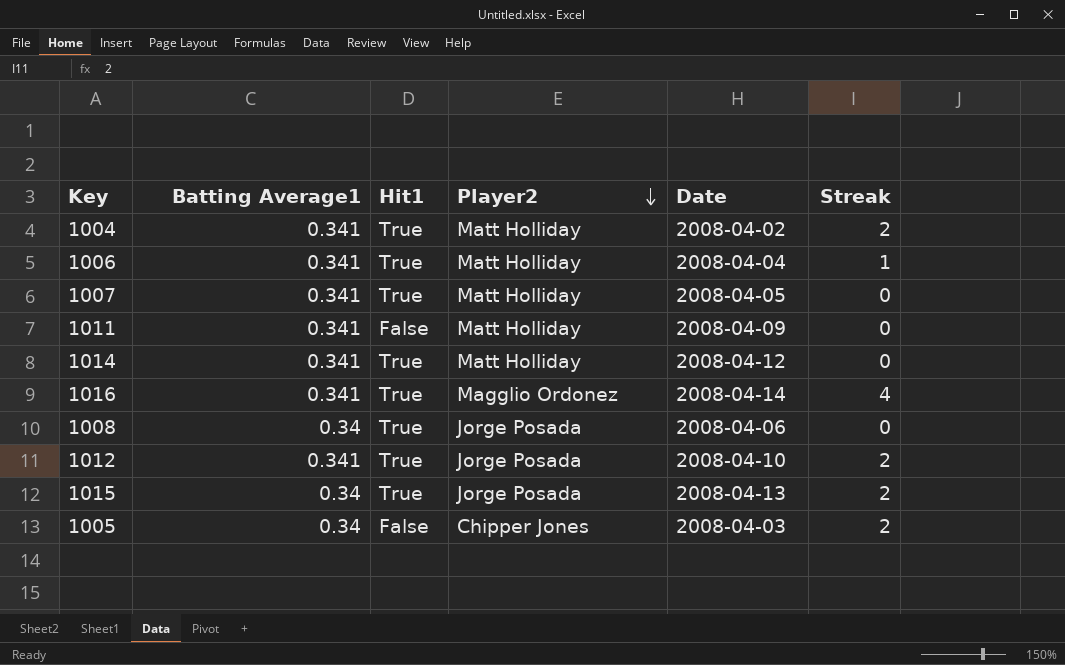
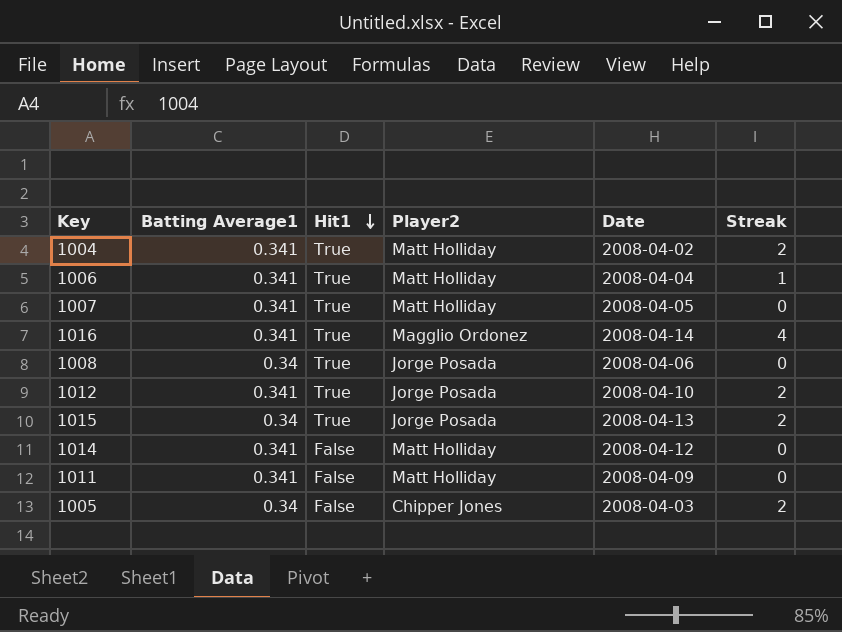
row order: Player2 descending -> Hit1 descending
1014 | Hit1: True -> False

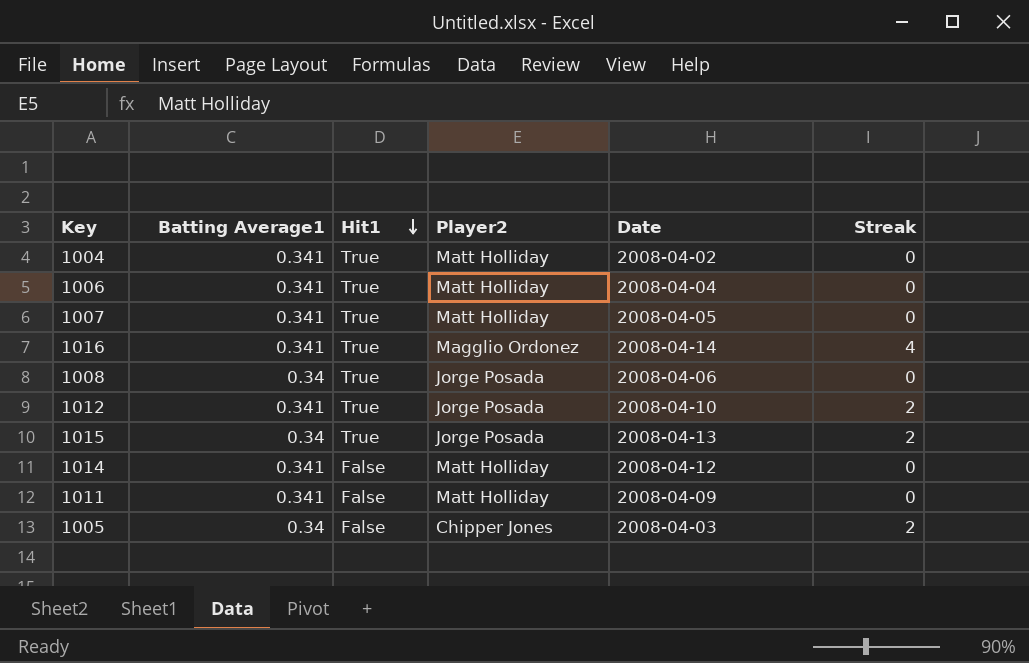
1004 | Streak: 2 -> 0
1006 | Streak: 1 -> 0

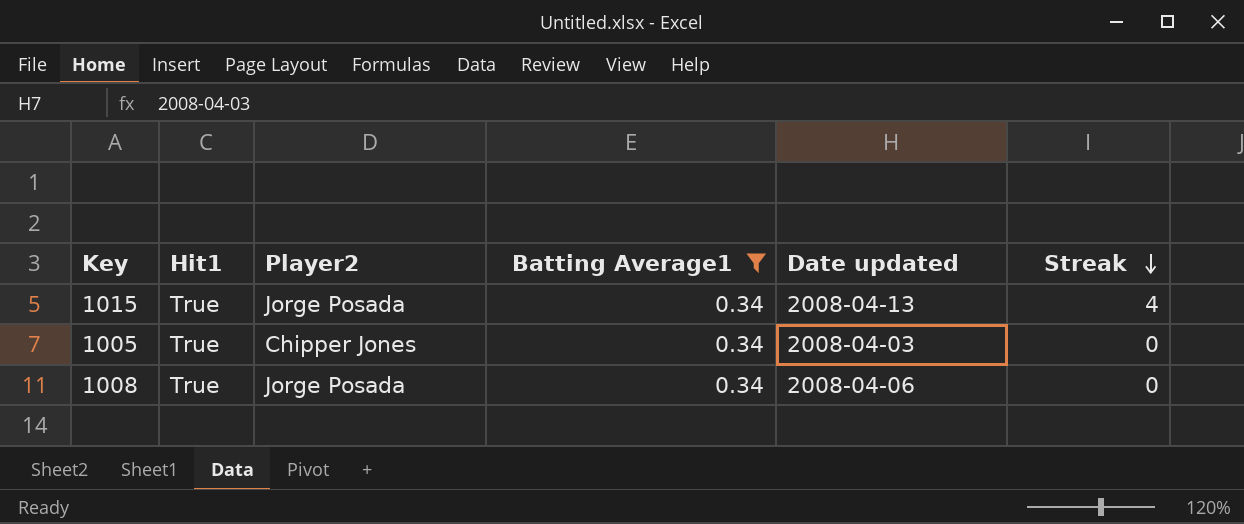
filter: none -> Batting Average1 = 0.34
row order: Hit1 descending -> Streak descending
column Batting Average1 | position: 2 -> 4
column name: Date -> Date updated
1015 | Streak: 2 -> 4
1005 | Hit1: False -> True
1005 | Streak: 2 -> 0

